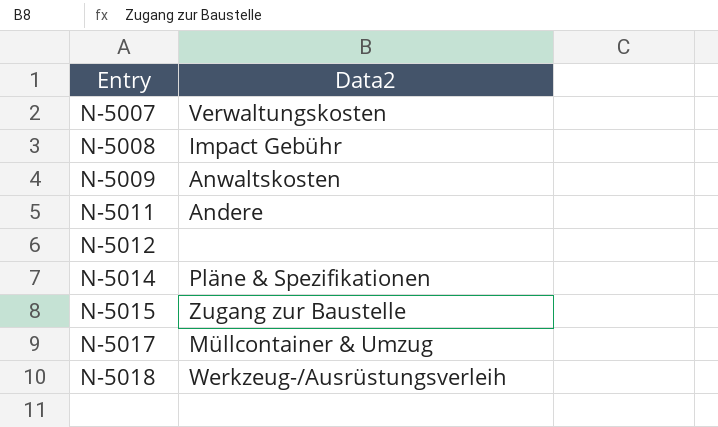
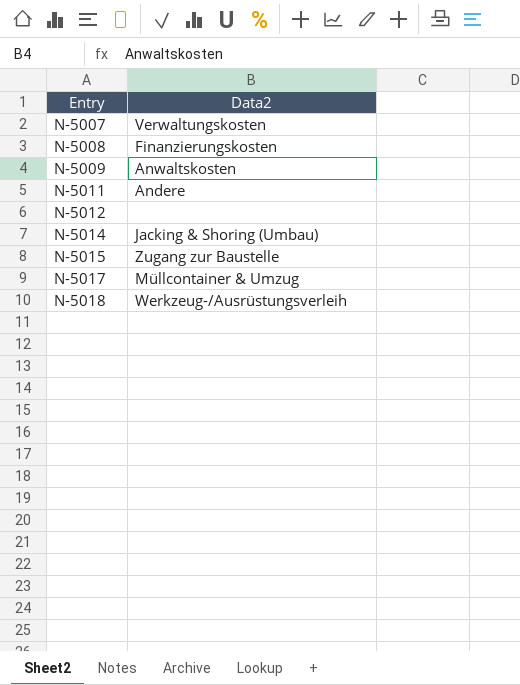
N-5008 | Data2: Impact Gebühr -> Finanzierungskosten
N-5014 | Data2: Pläne & Spezifikationen -> Jacking & Shoring (Umbau)

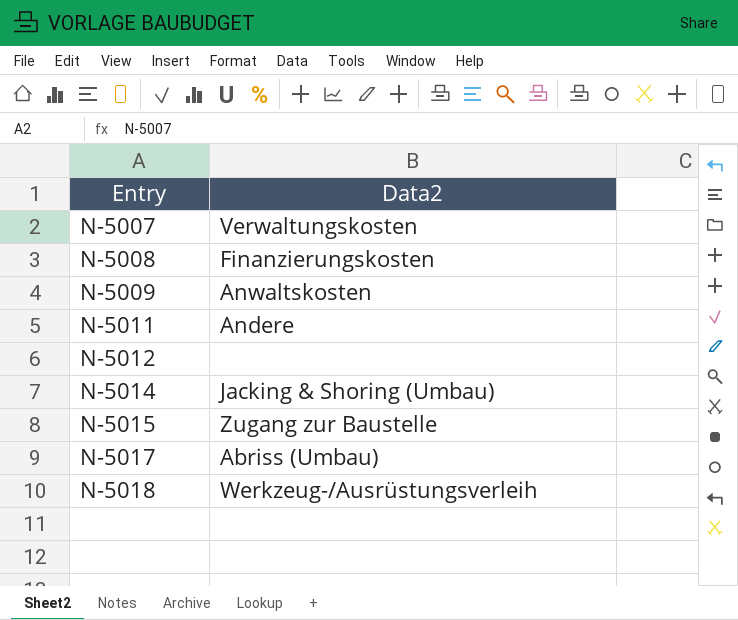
N-5017 | Data2: Müllcontainer & Umzug -> Abriss (Umbau)

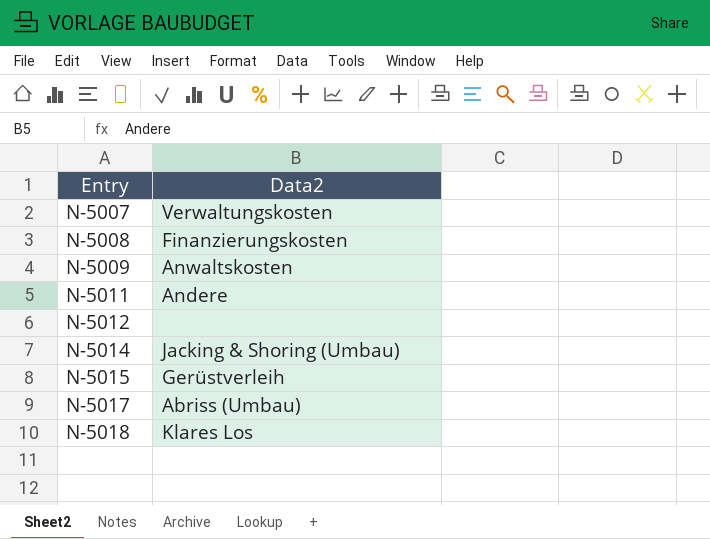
N-5015 | Data2: Zugang zur Baustelle -> Gerüstverleih
N-5018 | Data2: Werkzeug-/Ausrüstungsverleih -> Klares Los

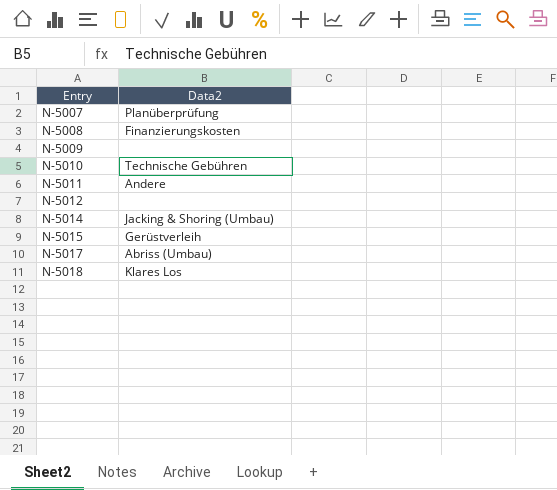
N-5007 | Data2: Verwaltungskosten -> Planüberprüfung
N-5009 | Data2: Anwaltskosten -> none
row N-5010: none -> Technische Gebühren

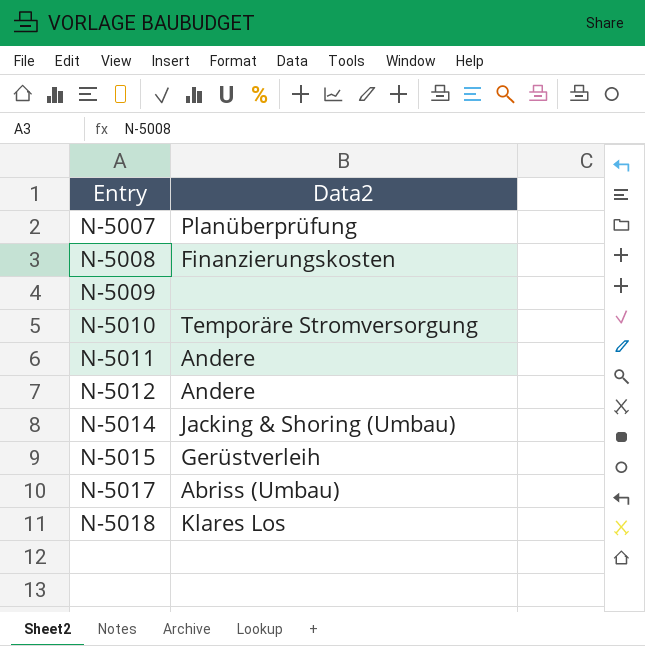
N-5010 | Data2: Technische Gebühren -> Temporäre Stromversorgung
N-5012 | Data2: none -> Andere

